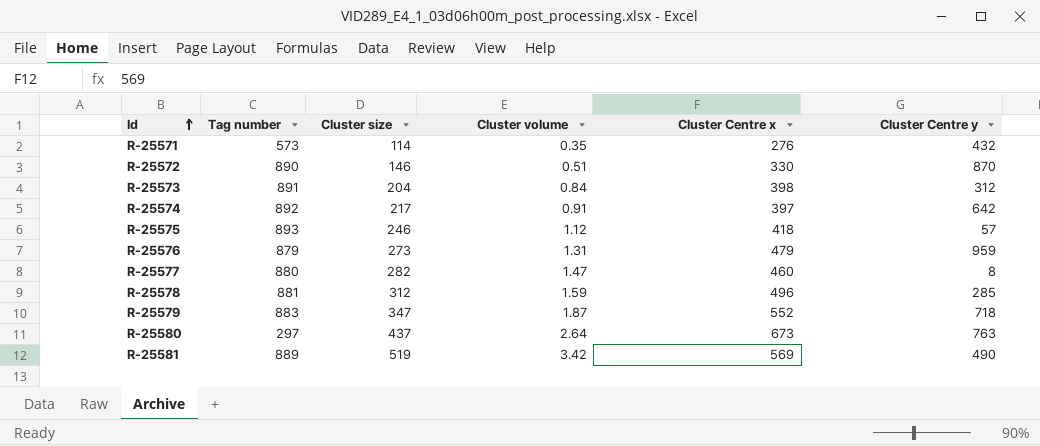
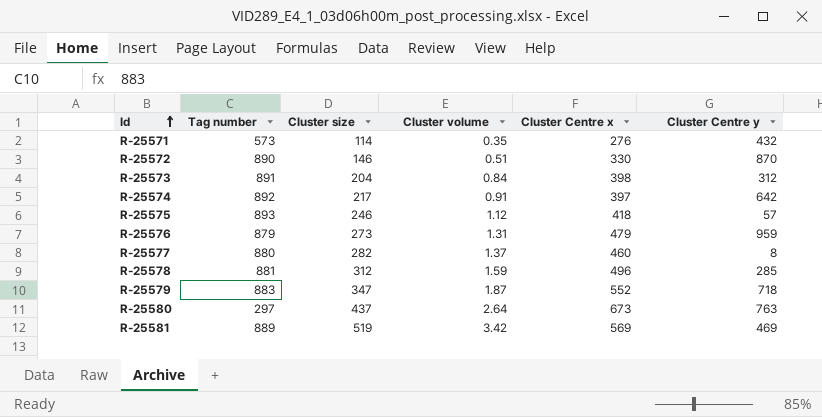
R-25577 | Cluster volume: 1.47 -> 1.37
R-25581 | Cluster Centre y: 490 -> 469

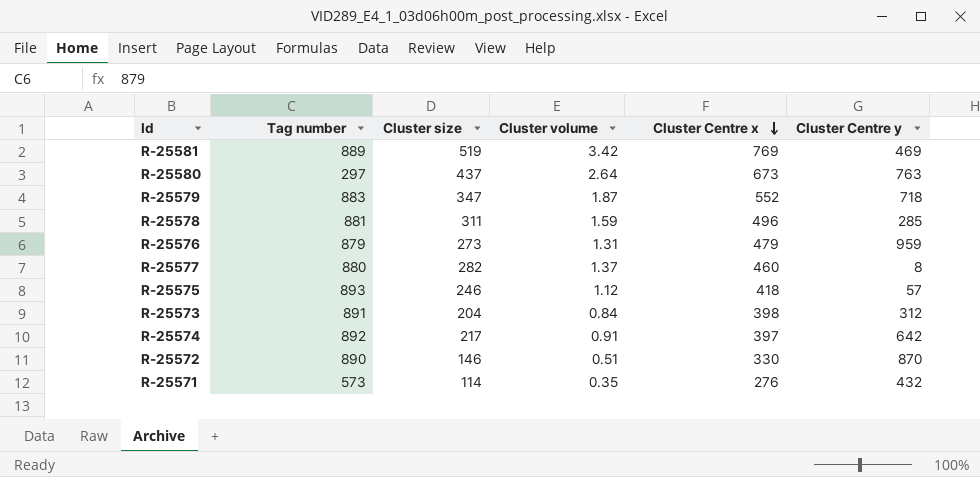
row order: Id ascending -> Cluster Centre x descending
R-25581 | Cluster Centre x: 569 -> 769
R-25578 | Cluster size: 312 -> 311

